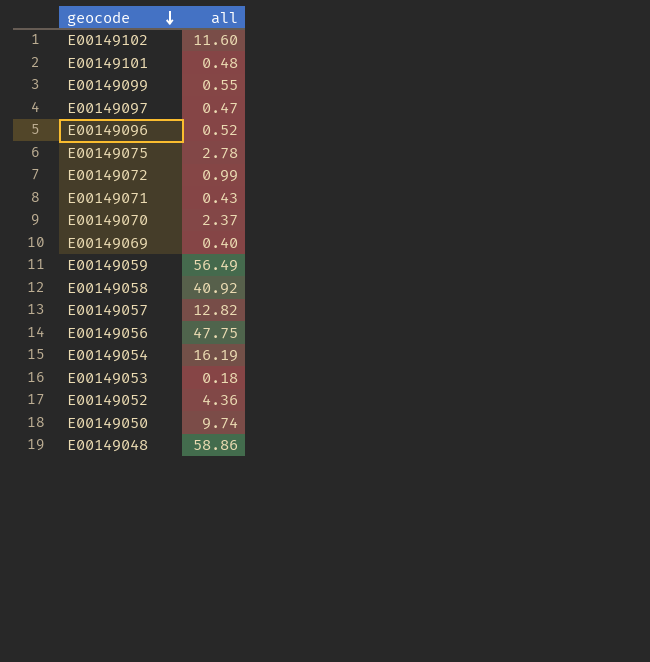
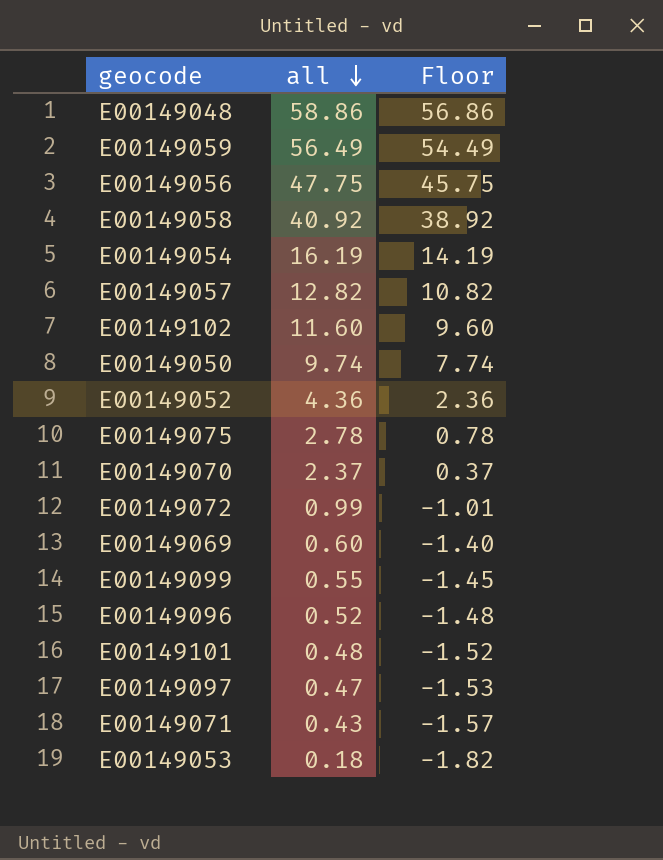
row order: geocode descending -> all descending
column Floor | formula: none -> [all] - 2
E00149069 | all: 0.40 -> 0.60

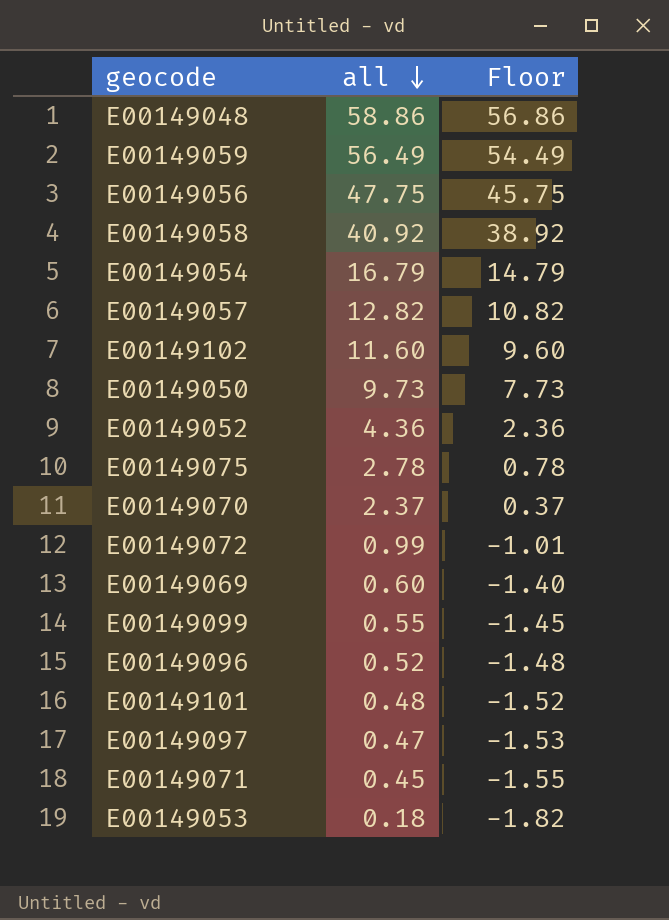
E00149054 | all: 16.19 -> 16.79
E00149054 | Floor: 14.19 -> 14.79
E00149050 | all: 9.74 -> 9.73
E00149050 | Floor: 7.74 -> 7.73
E00149071 | all: 0.43 -> 0.45
E00149071 | Floor: -1.57 -> -1.55

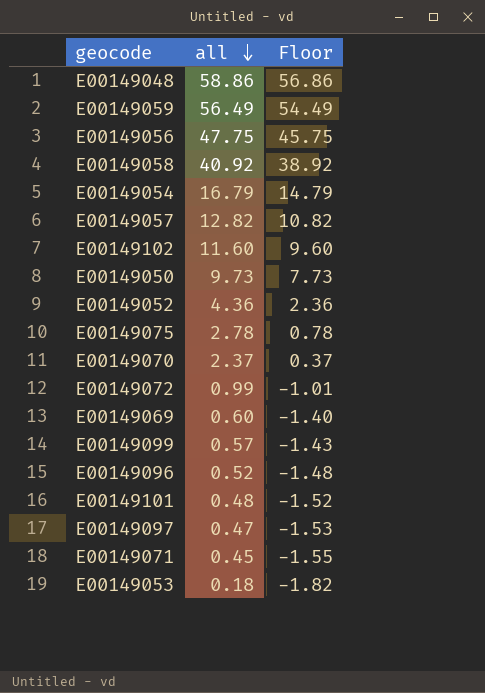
E00149099 | all: 0.55 -> 0.57
E00149099 | Floor: -1.45 -> -1.43

